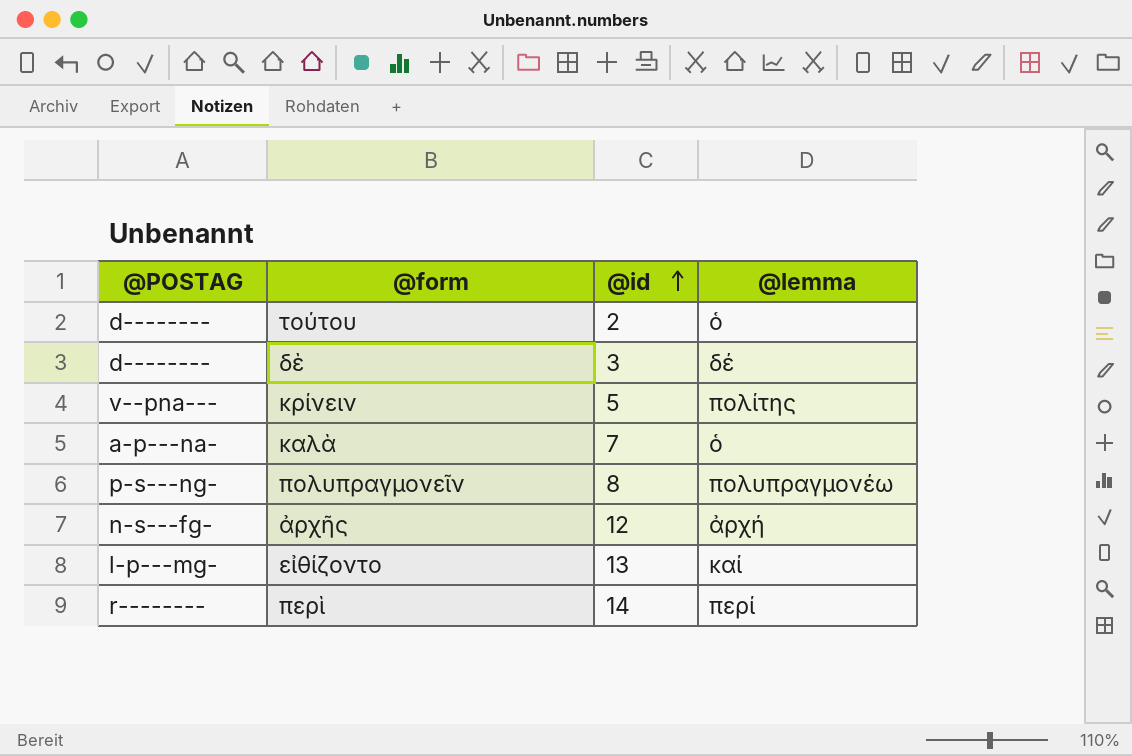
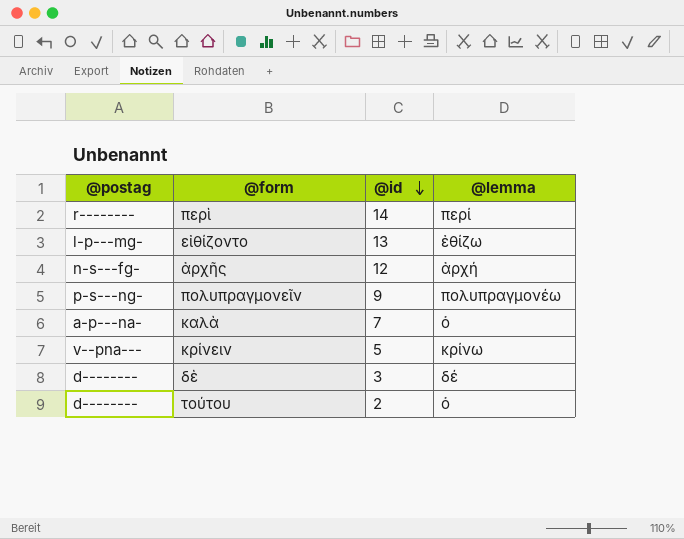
row order: @id ascending -> @id descending
column name: @POSTAG -> @postag
εἰθίζοντο | @lemma: καί -> ἐθίζω
πολυπραγμονεῖν | @id: 8 -> 9
κρίνειν | @lemma: πολίτης -> κρίνω

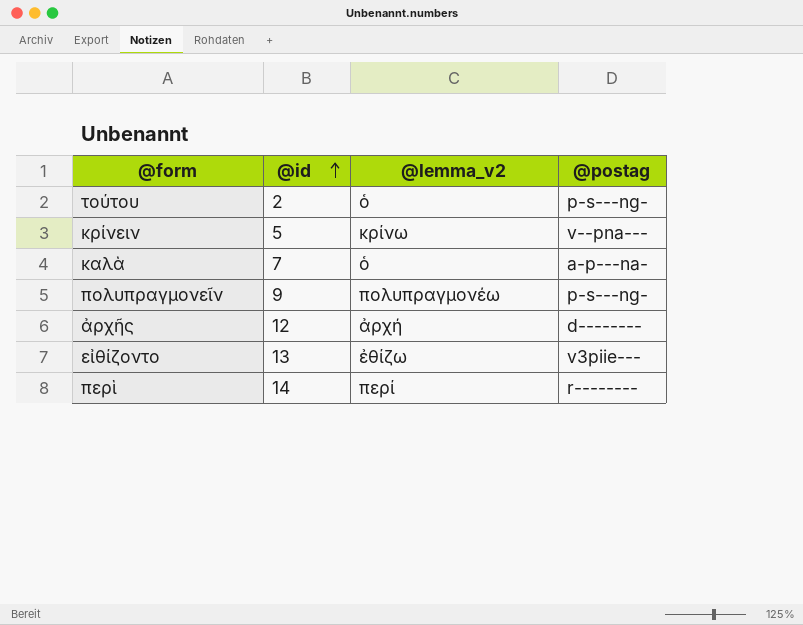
row order: @id descending -> @id ascending
column name: @lemma -> @lemma_v2
column @postag | position: 1 -> 4
row δὲ: d-------- | 3 | δέ -> none
τούτου | @postag: d-------- -> p-s---ng-
ἀρχῆς | @postag: n-s---fg- -> d--------
εἰθίζοντο | @postag: l-p---mg- -> v3piie---

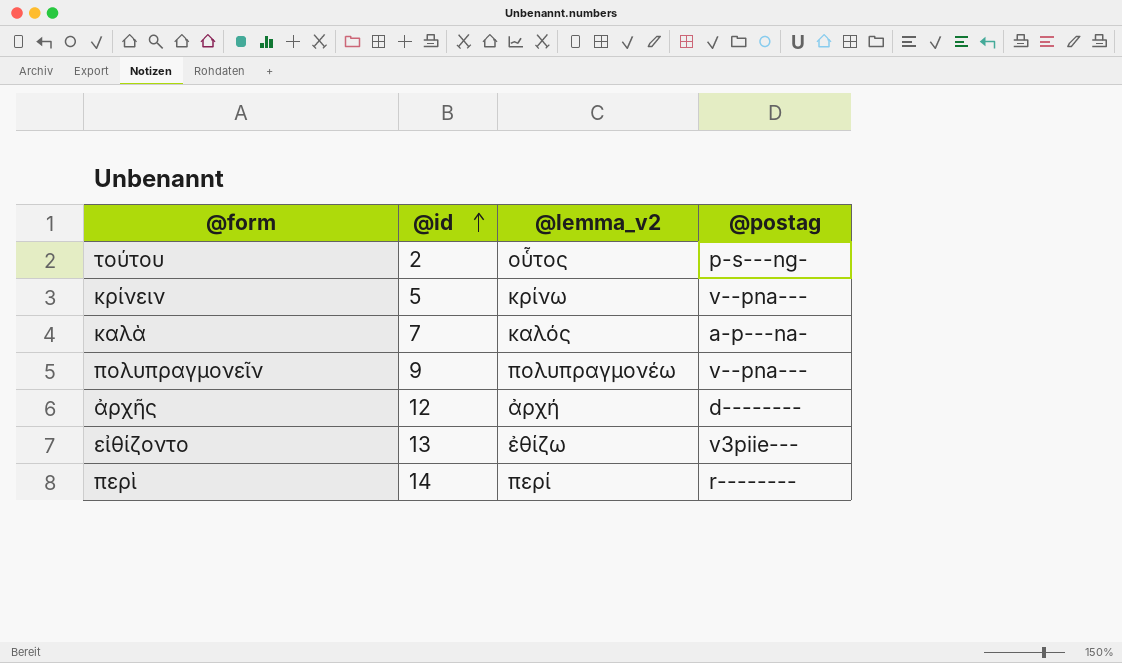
τούτου | @lemma_v2: ὁ -> οὗτος
καλὰ | @lemma_v2: ὁ -> καλός
πολυπραγμονεῖν | @postag: p-s---ng- -> v--pna---

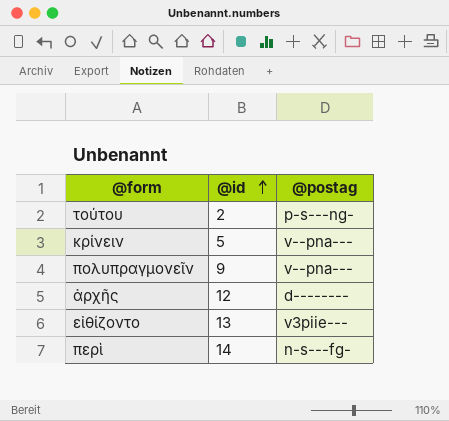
column @lemma_v2 | position: 3 -> none
row καλὰ: 7 | καλός | a-p---na- -> none
περὶ | @postag: r-------- -> n-s---fg-

